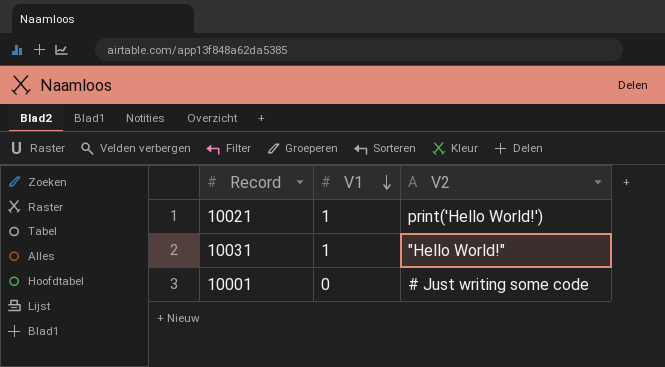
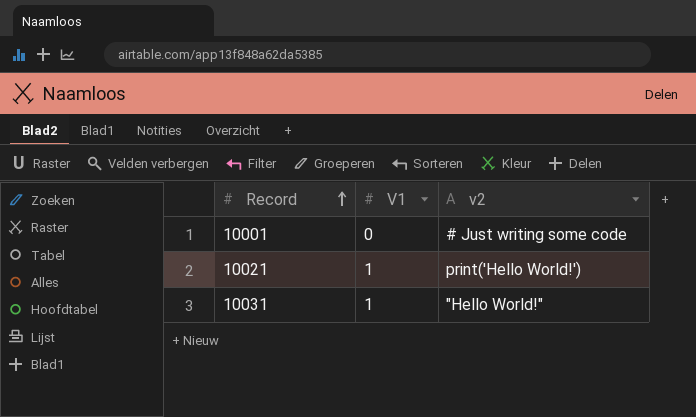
row order: V1 descending -> Record ascending
column name: V2 -> v2

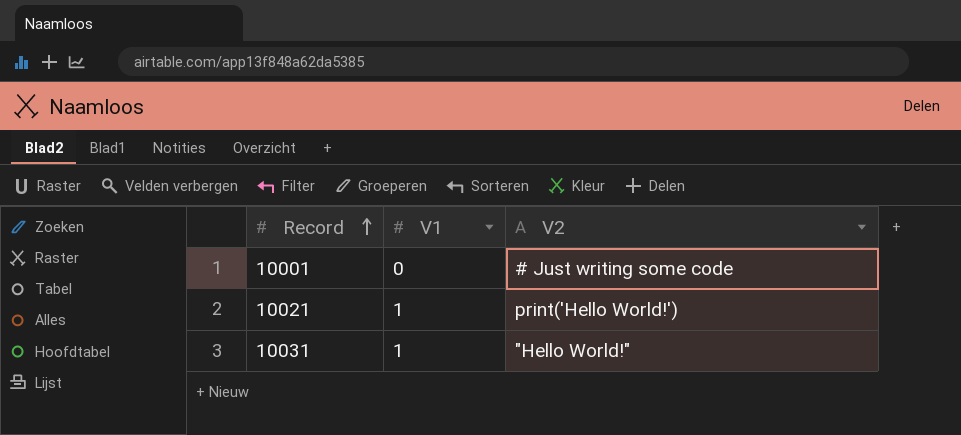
column name: v2 -> V2

